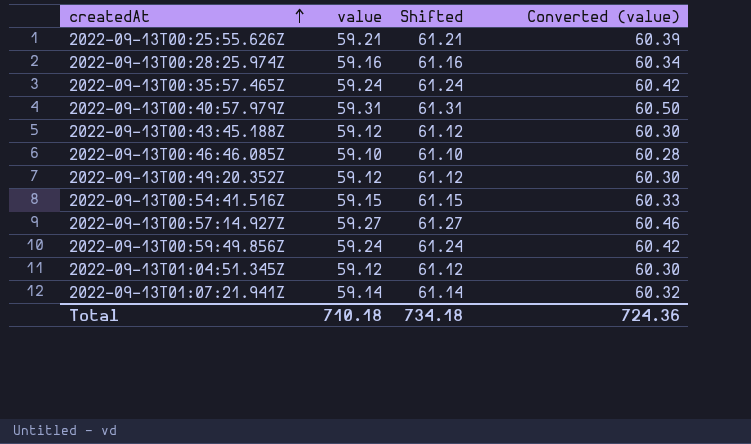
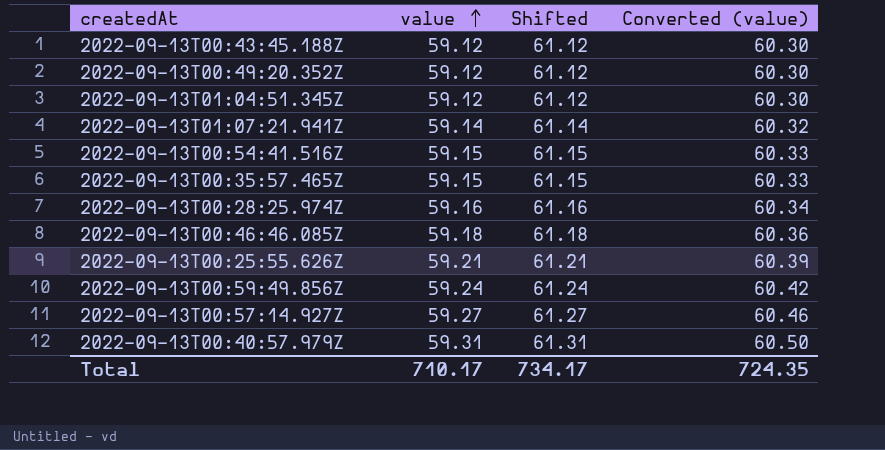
row order: createdAt ascending -> value ascending
2022-09-13T00:35:57.465Z | value: 59.24 -> 59.15
2022-09-13T00:35:57.465Z | Shifted: 61.24 -> 61.15
2022-09-13T00:35:57.465Z | Converted (value): 60.42 -> 60.33
2022-09-13T00:46:46.085Z | value: 59.10 -> 59.18
2022-09-13T00:46:46.085Z | Shifted: 61.10 -> 61.18
2022-09-13T00:46:46.085Z | Converted (value): 60.28 -> 60.36
Total | value: 710.18 -> 710.17
Total | Shifted: 734.18 -> 734.17
Total | Converted (value): 724.36 -> 724.35

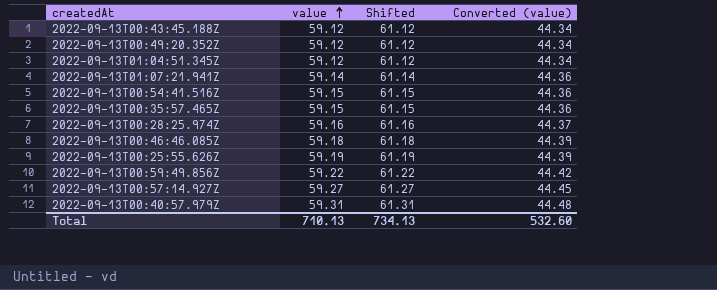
column Converted (value) | formula: [value] * 1.02 -> [value] * 0.75
2022-09-13T00:25:55.626Z | value: 59.21 -> 59.19
2022-09-13T00:25:55.626Z | Shifted: 61.21 -> 61.19
2022-09-13T00:59:49.856Z | value: 59.24 -> 59.22
2022-09-13T00:59:49.856Z | Shifted: 61.24 -> 61.22
Total | value: 710.17 -> 710.13
Total | Shifted: 734.17 -> 734.13
Total | Converted (value): 724.35 -> 532.60

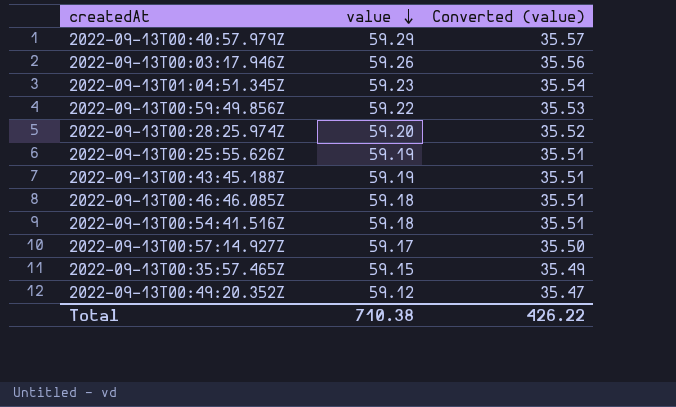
row order: value ascending -> value descending
column Shifted | formula: [value] + 2 -> none
column Converted (value) | formula: [value] * 0.75 -> [value] * 0.6
row 2022-09-13T01:07:21.941Z: 59.14 | 61.14 | 44.36 -> none
2022-09-13T00:40:57.979Z | value: 59.31 -> 59.29
row 2022-09-13T00:03:17.946Z: none -> 59.26 | 35.56
2022-09-13T01:04:51.345Z | value: 59.12 -> 59.23
2022-09-13T00:28:25.974Z | value: 59.16 -> 59.20
2022-09-13T00:43:45.188Z | value: 59.12 -> 59.19
2022-09-13T00:54:41.516Z | value: 59.15 -> 59.18
2022-09-13T00:57:14.927Z | value: 59.27 -> 59.17
Total | value: 710.13 -> 710.38
Total | Converted (value): 532.60 -> 426.22

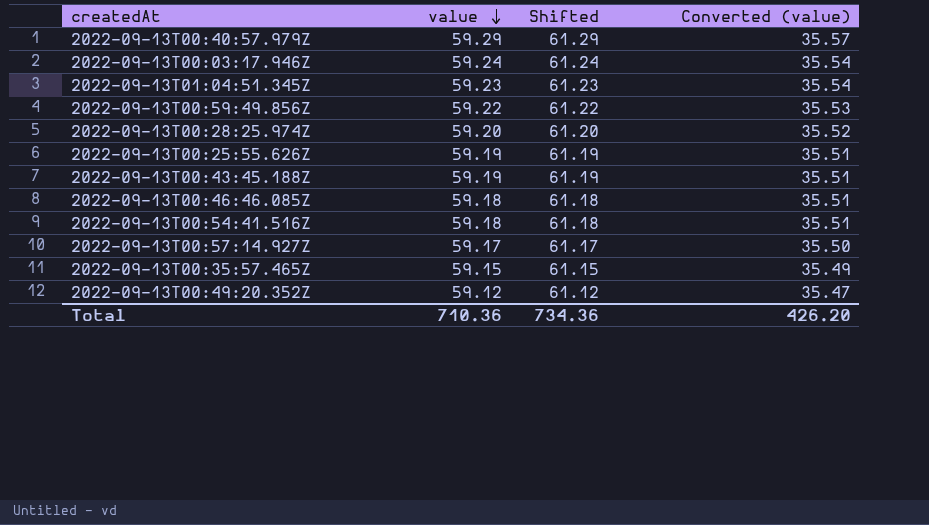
column Shifted | formula: none -> [value] + 2
2022-09-13T00:03:17.946Z | value: 59.26 -> 59.24
2022-09-13T00:03:17.946Z | Converted (value): 35.56 -> 35.54
Total | value: 710.38 -> 710.36
Total | Converted (value): 426.22 -> 426.20

